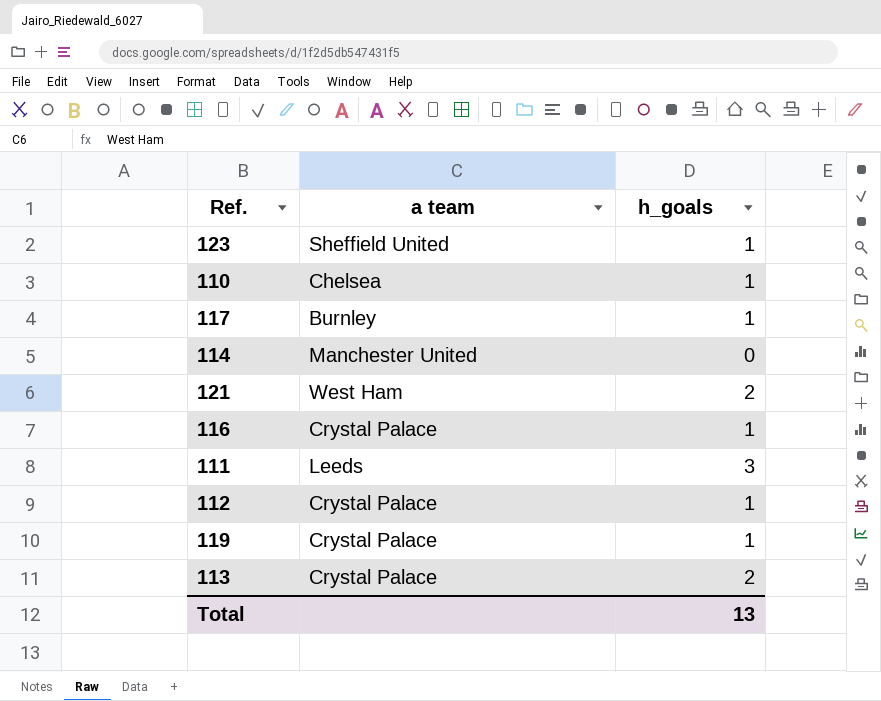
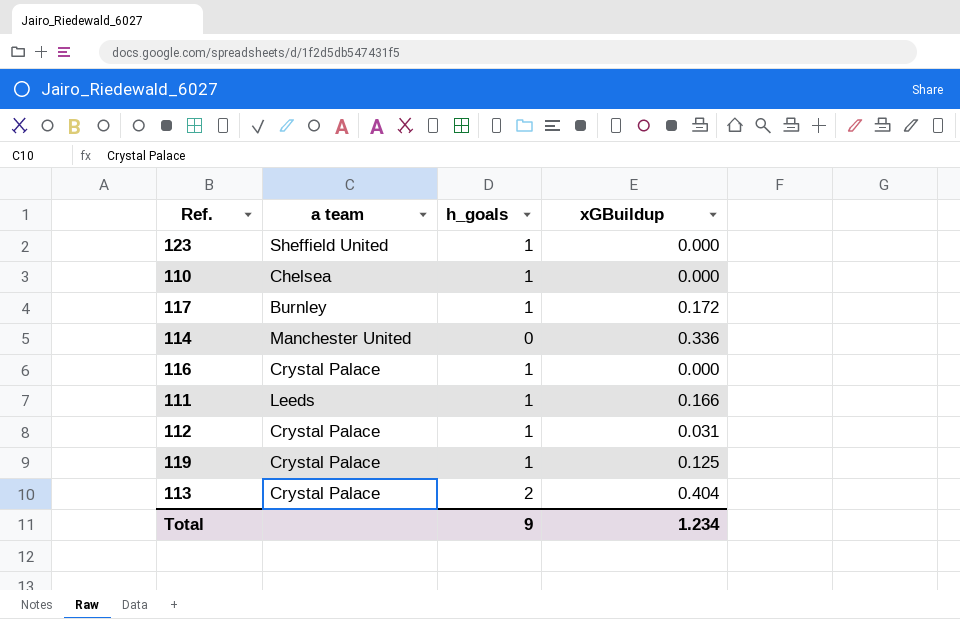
column xGBuildup | position: none -> 4
row 121: West Ham | 2 -> none
111 | h_goals: 3 -> 1
Total | h_goals: 13 -> 9

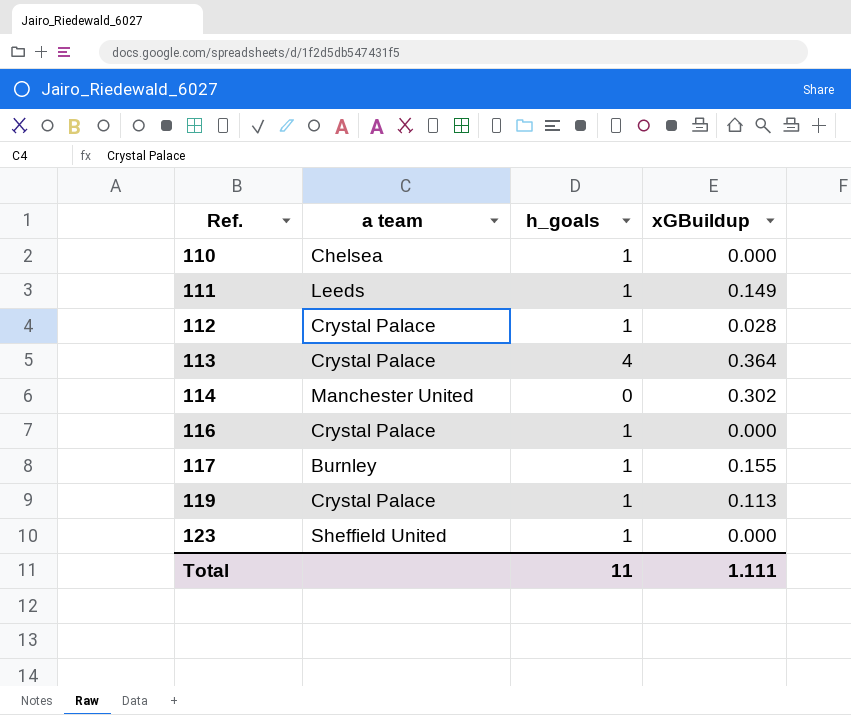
row order: none -> Ref. ascending
111 | xGBuildup: 0.166 -> 0.149
112 | xGBuildup: 0.031 -> 0.028
113 | h_goals: 2 -> 4
113 | xGBuildup: 0.404 -> 0.364
114 | xGBuildup: 0.336 -> 0.302
117 | xGBuildup: 0.172 -> 0.155
119 | xGBuildup: 0.125 -> 0.113
Total | h_goals: 9 -> 11
Total | xGBuildup: 1.234 -> 1.111

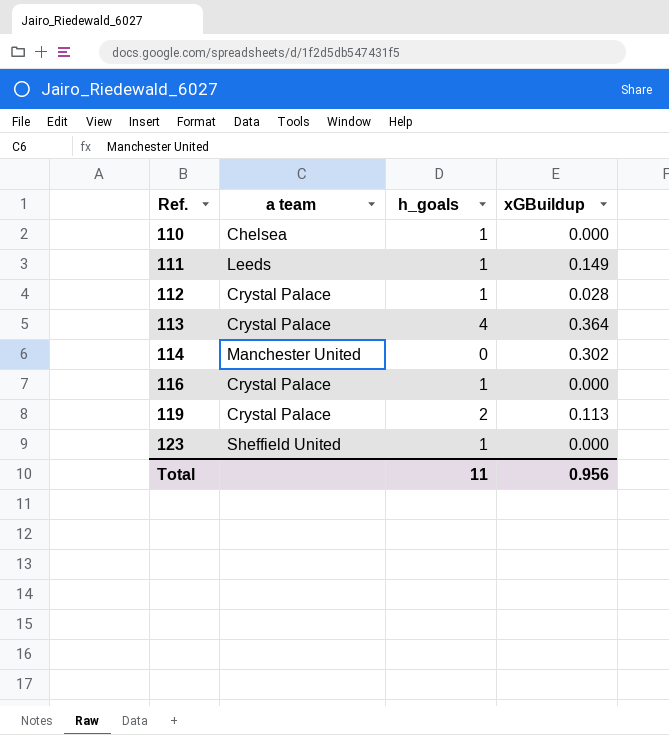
row 117: Burnley | 1 | 0.155 -> none
119 | h_goals: 1 -> 2
Total | xGBuildup: 1.111 -> 0.956

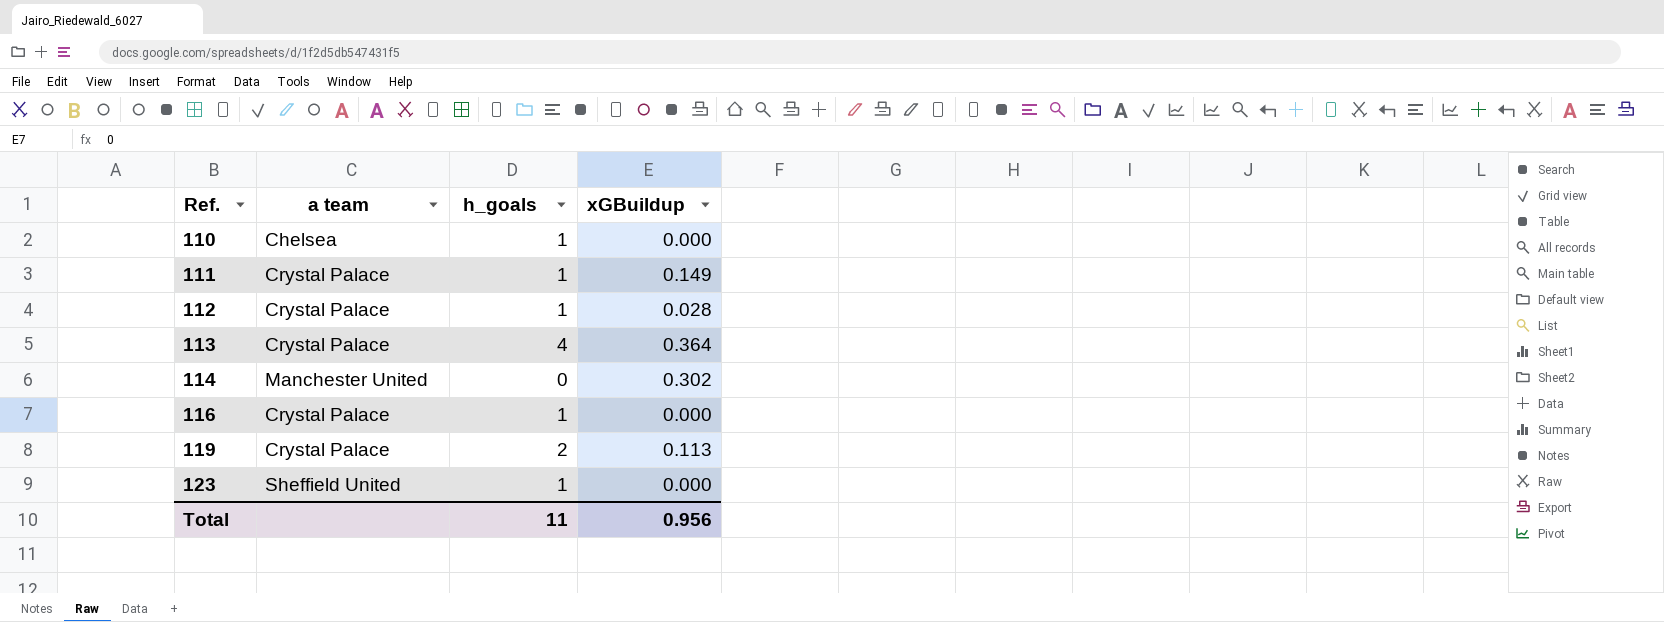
111 | a team: Leeds -> Crystal Palace

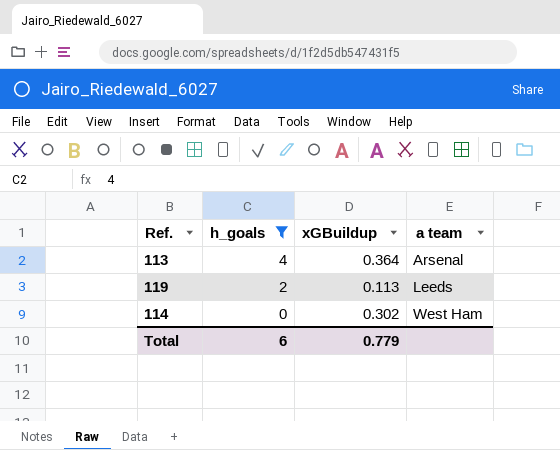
filter: none -> h_goals != 1
row order: Ref. ascending -> h_goals descending
column a team | position: 2 -> 4
113 | a team: Crystal Palace -> Arsenal
119 | a team: Crystal Palace -> Leeds
114 | a team: Manchester United -> West Ham
Total | h_goals: 11 -> 6
Total | xGBuildup: 0.956 -> 0.779

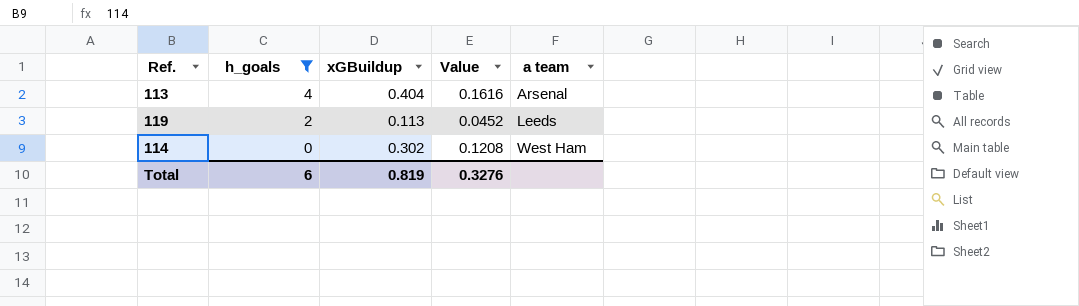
column Value | formula: none -> [xGBuildup] * 0.4
113 | xGBuildup: 0.364 -> 0.404
Total | xGBuildup: 0.779 -> 0.819

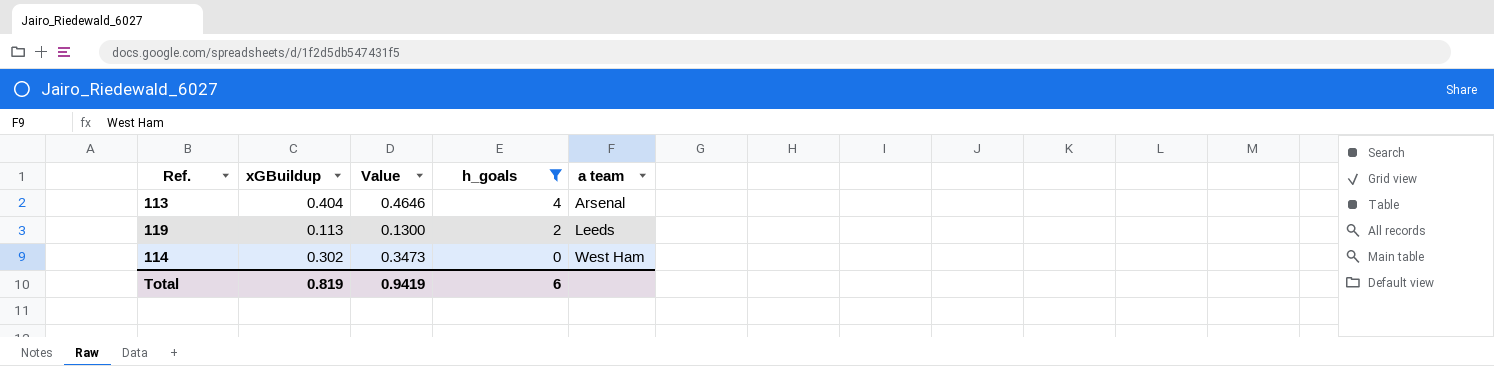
column Value | formula: [xGBuildup] * 0.4 -> [xGBuildup] * 1.15
column h_goals | position: 2 -> 4
Total | Value: 0.3276 -> 0.9419

